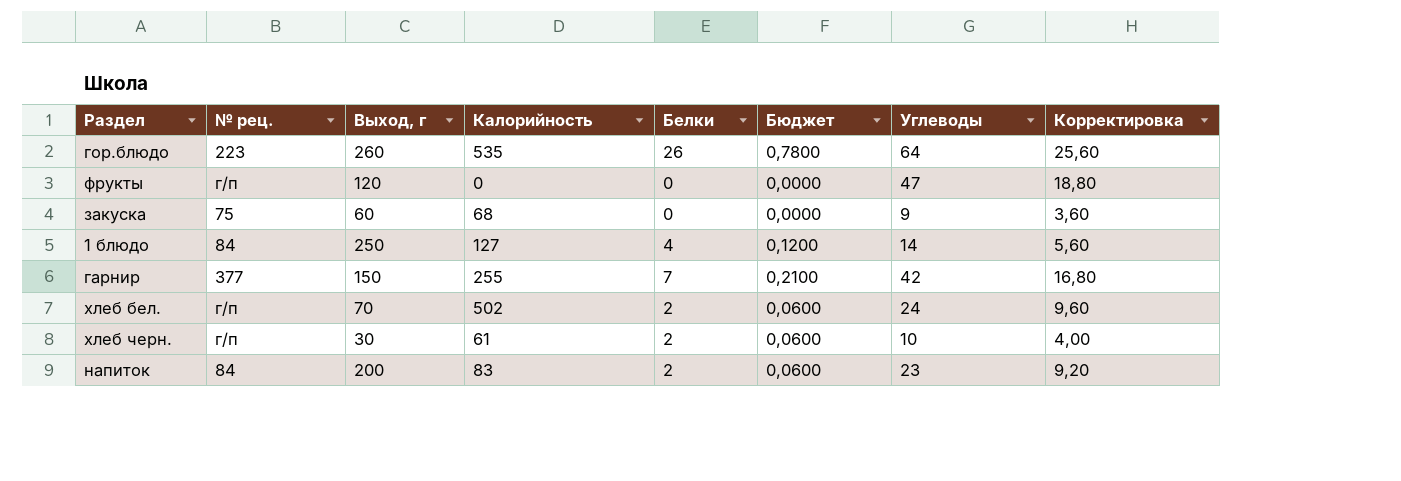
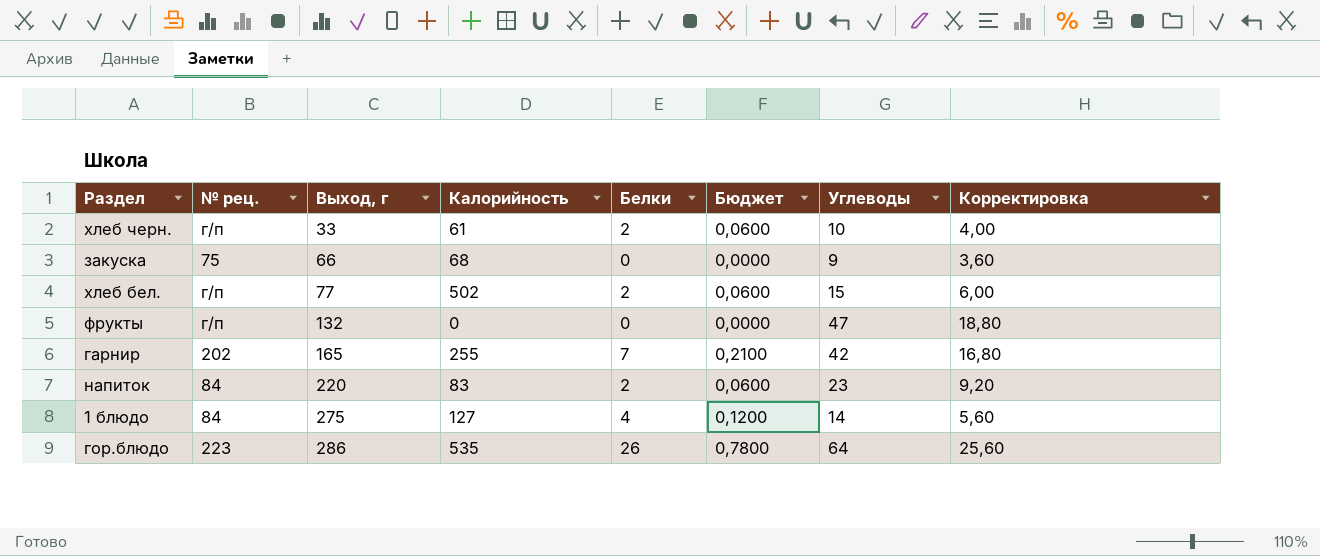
row order: none -> Выход, г ascending
хлеб черн. | Выход, г: 30 -> 33
закуска | Выход, г: 60 -> 66
хлеб бел. | Выход, г: 70 -> 77
хлеб бел. | Углеводы: 24 -> 15
хлеб бел. | Корректировка: 9,60 -> 6,00
фрукты | Выход, г: 120 -> 132
гарнир | № рец.: 377 -> 202
гарнир | Выход, г: 150 -> 165
напиток | Выход, г: 200 -> 220
1 блюдо | Выход, г: 250 -> 275
гор.блюдо | Выход, г: 260 -> 286

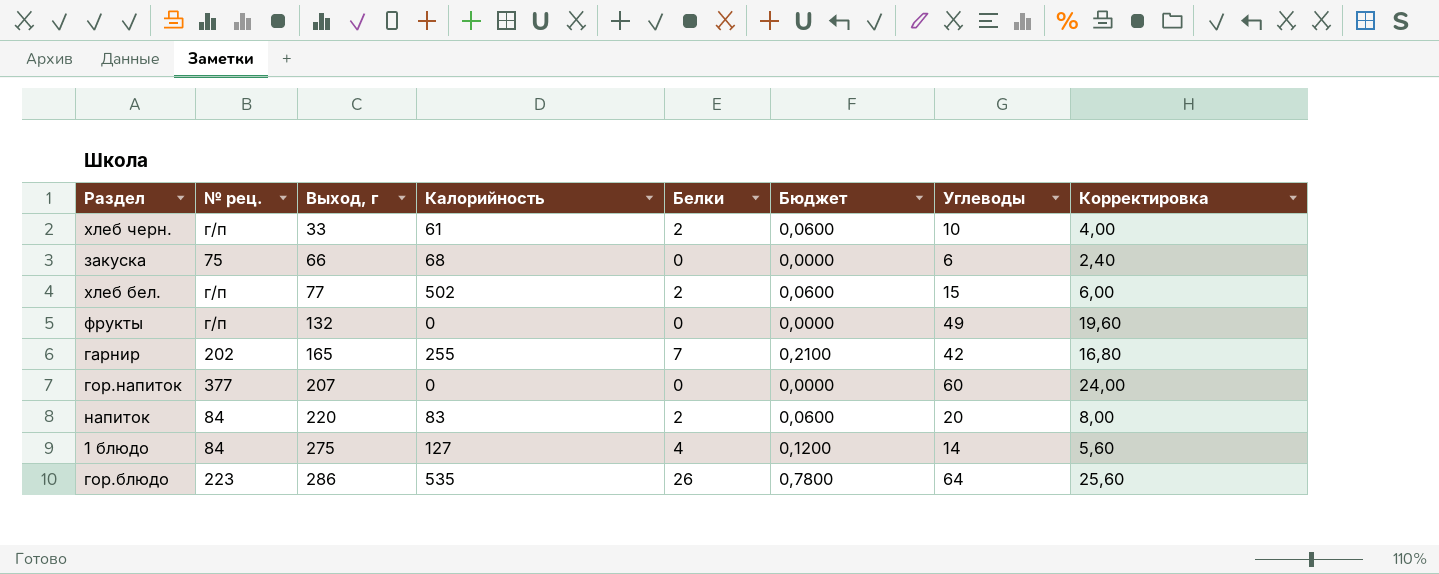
закуска | Углеводы: 9 -> 6
закуска | Корректировка: 3,60 -> 2,40
фрукты | Углеводы: 47 -> 49
фрукты | Корректировка: 18,80 -> 19,60
row гор.напиток: none -> 377 | 207 | 0 | 0 | 0,0000 | 60 | 24,00
напиток | Углеводы: 23 -> 20
напиток | Корректировка: 9,20 -> 8,00

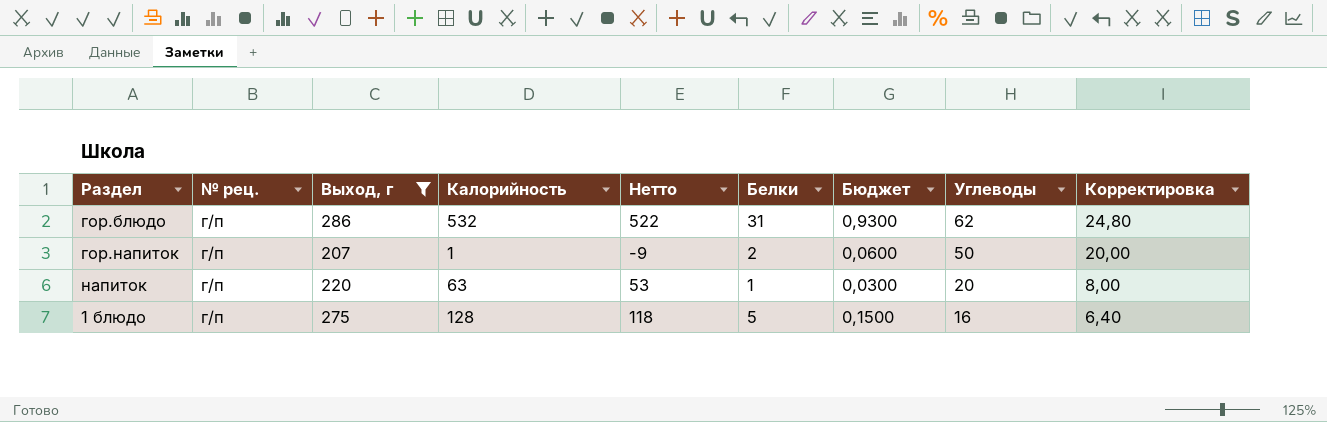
filter: none -> Выход, г >= 207
row order: Выход, г ascending -> Углеводы descending
column Нетто | formula: none -> [Калорийность] - 10
гор.блюдо | № рец.: 223 -> г/п
гор.блюдо | Калорийность: 535 -> 532
гор.блюдо | Белки: 26 -> 31
гор.блюдо | Бюджет: 0,7800 -> 0,9300
гор.блюдо | Углеводы: 64 -> 62
гор.блюдо | Корректировка: 25,60 -> 24,80
гор.напиток | № рец.: 377 -> г/п
гор.напиток | Калорийность: 0 -> 1
гор.напиток | Белки: 0 -> 2
гор.напиток | Бюджет: 0,0000 -> 0,0600
гор.напиток | Углеводы: 60 -> 50
гор.напиток | Корректировка: 24,00 -> 20,00
напиток | № рец.: 84 -> г/п
напиток | Калорийность: 83 -> 63
напиток | Белки: 2 -> 1
напиток | Бюджет: 0,0600 -> 0,0300
1 блюдо | № рец.: 84 -> г/п
1 блюдо | Калорийность: 127 -> 128
1 блюдо | Белки: 4 -> 5
1 блюдо | Бюджет: 0,1200 -> 0,1500
1 блюдо | Углеводы: 14 -> 16
1 блюдо | Корректировка: 5,60 -> 6,40

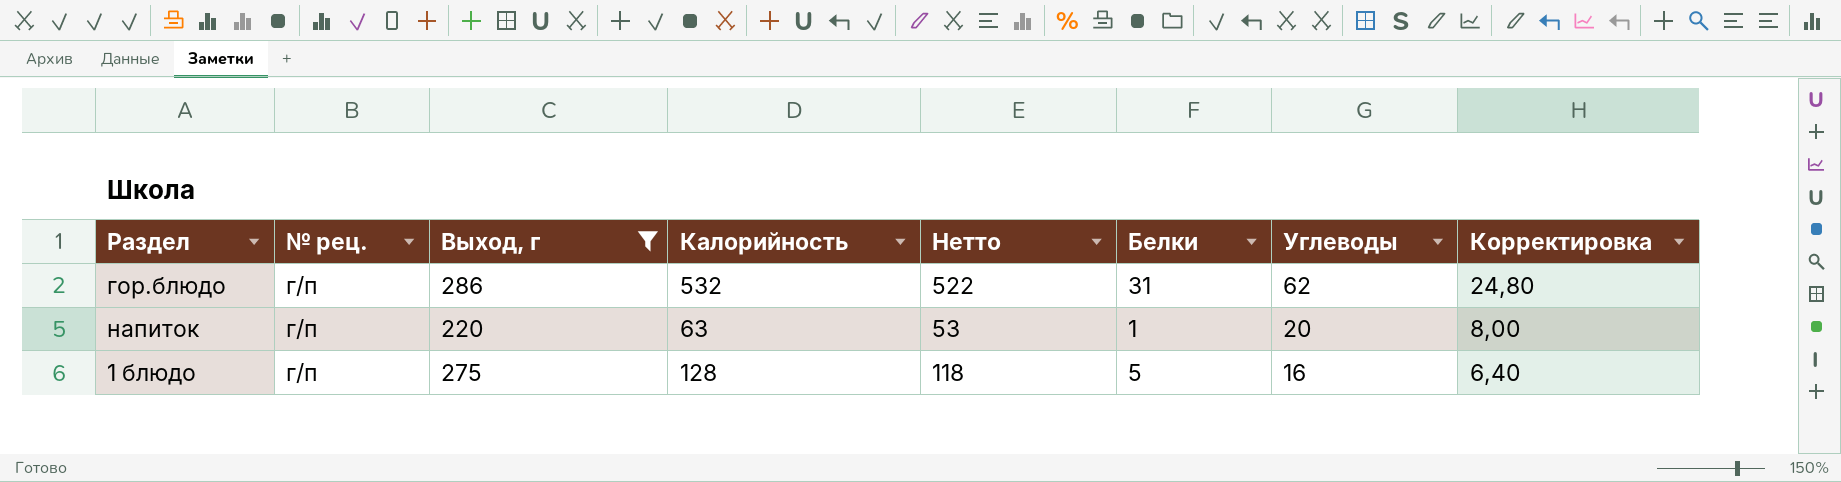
column Бюджет | formula: [Белки] * 0,03 -> none
row гор.напиток: г/п | 207 | 1 | -9 | 2 | 0,0600 | 50 | 20,00 -> none

